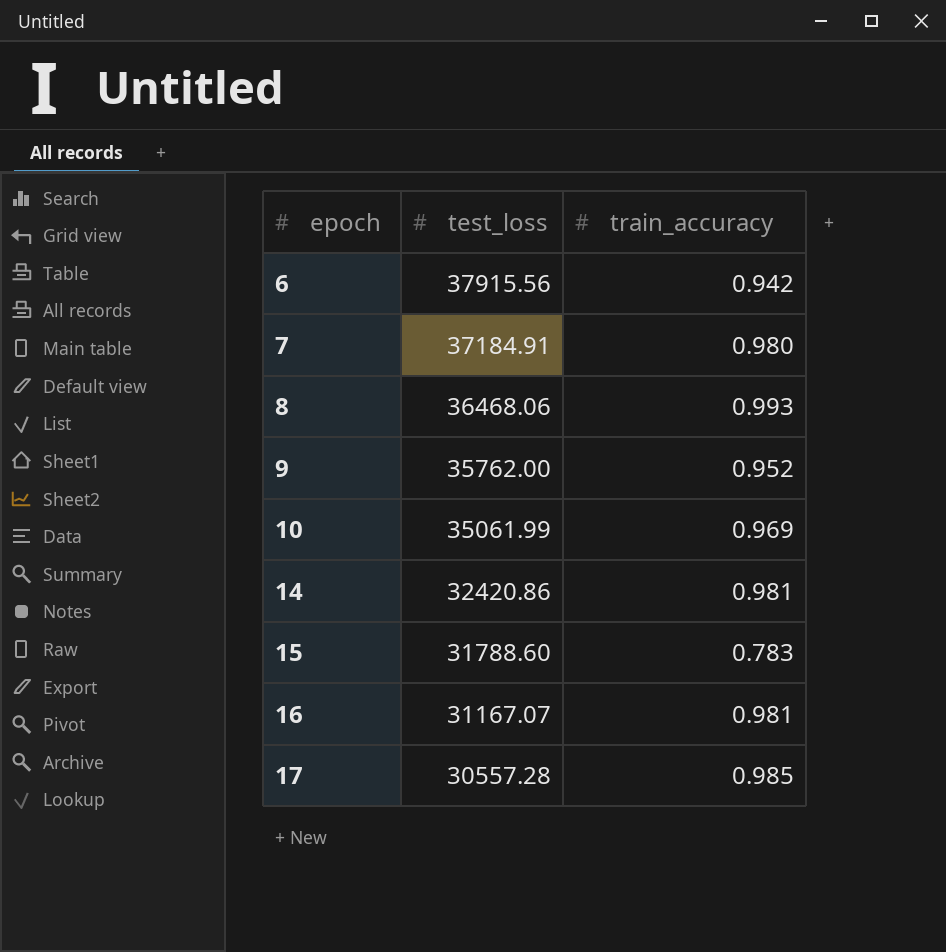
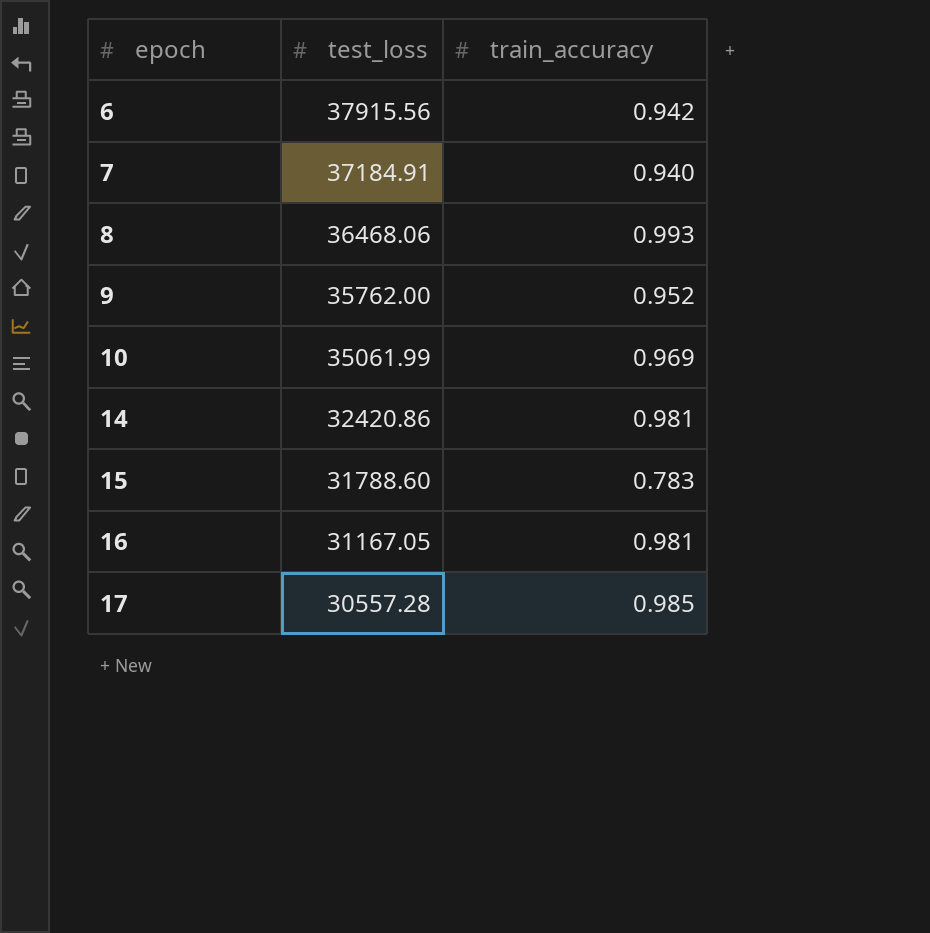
7 | train_accuracy: 0.980 -> 0.940
16 | test_loss: 31167.07 -> 31167.05

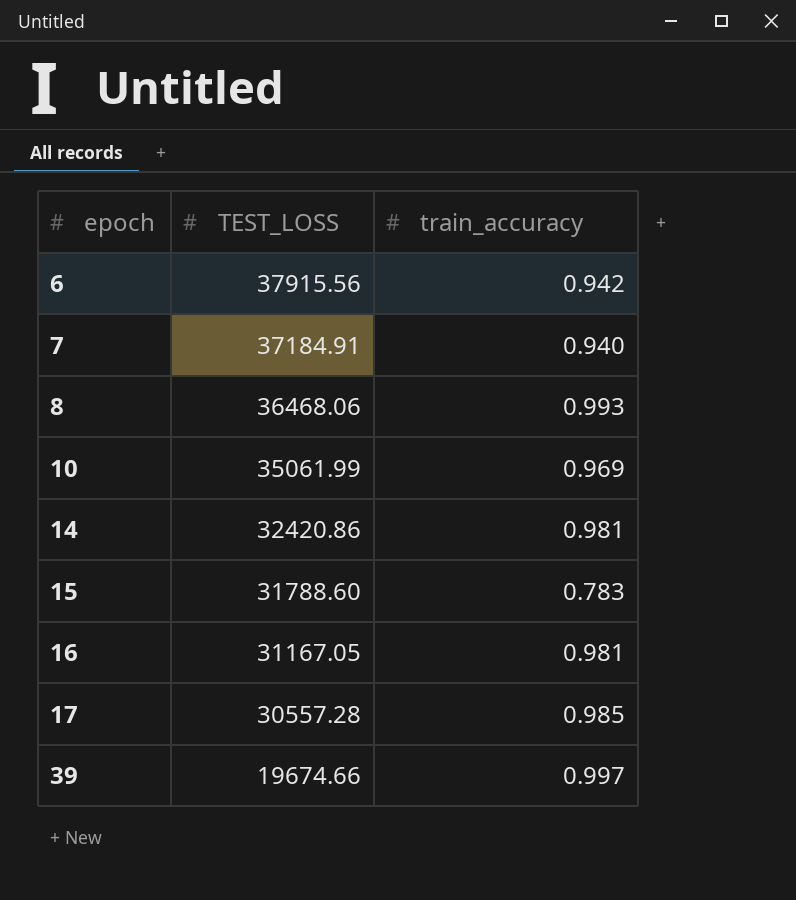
column name: test_loss -> TEST_LOSS
row 9: 35762.00 | 0.952 -> none
row 39: none -> 19674.66 | 0.997

